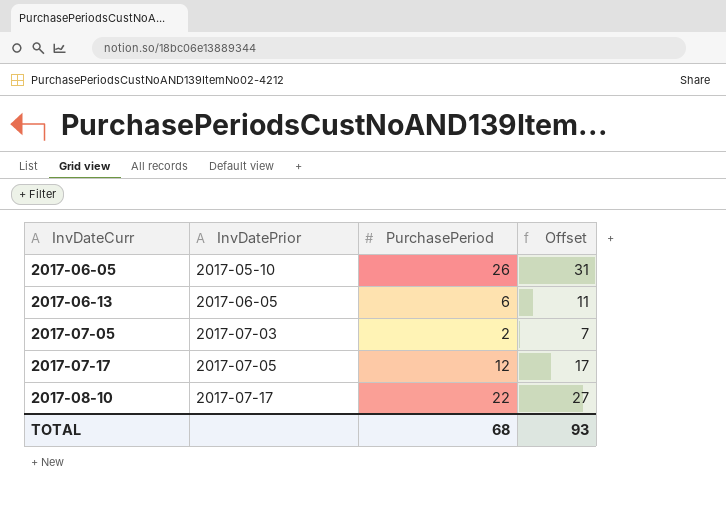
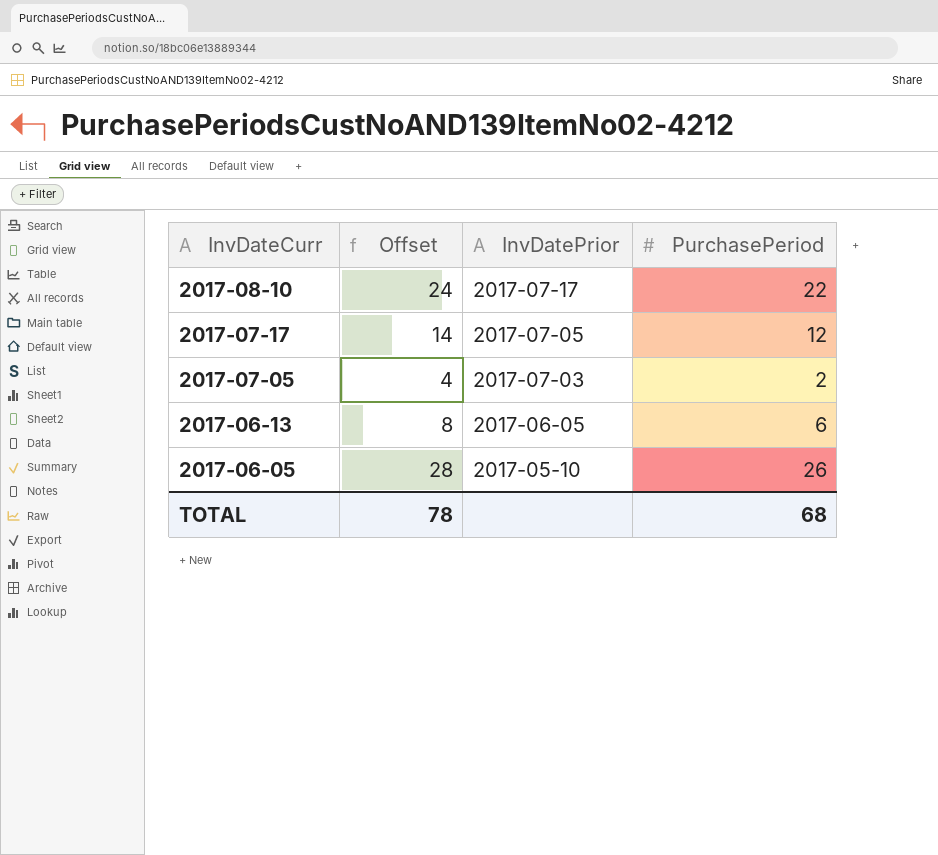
row order: InvDateCurr ascending -> InvDateCurr descending
column Offset | formula: [PurchasePeriod] + 5 -> [PurchasePeriod] + 2
column Offset | position: 4 -> 2
TOTAL | Offset: 93 -> 78

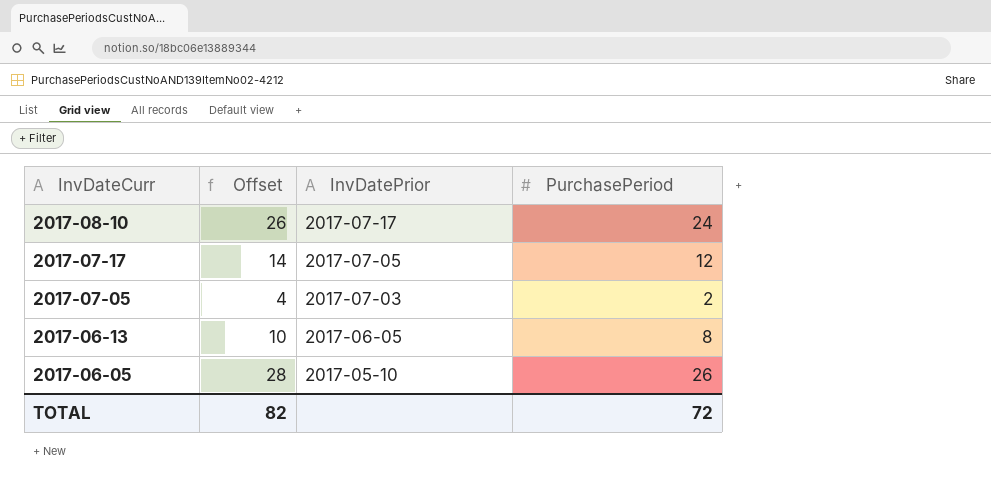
2017-08-10 | Offset: 24 -> 26
2017-08-10 | PurchasePeriod: 22 -> 24
2017-06-13 | Offset: 8 -> 10
2017-06-13 | PurchasePeriod: 6 -> 8
TOTAL | Offset: 78 -> 82
TOTAL | PurchasePeriod: 68 -> 72

